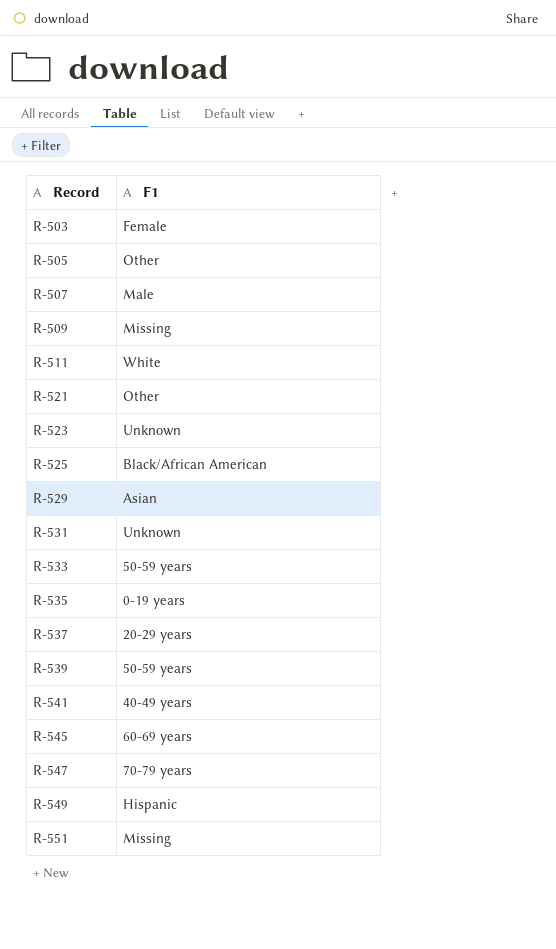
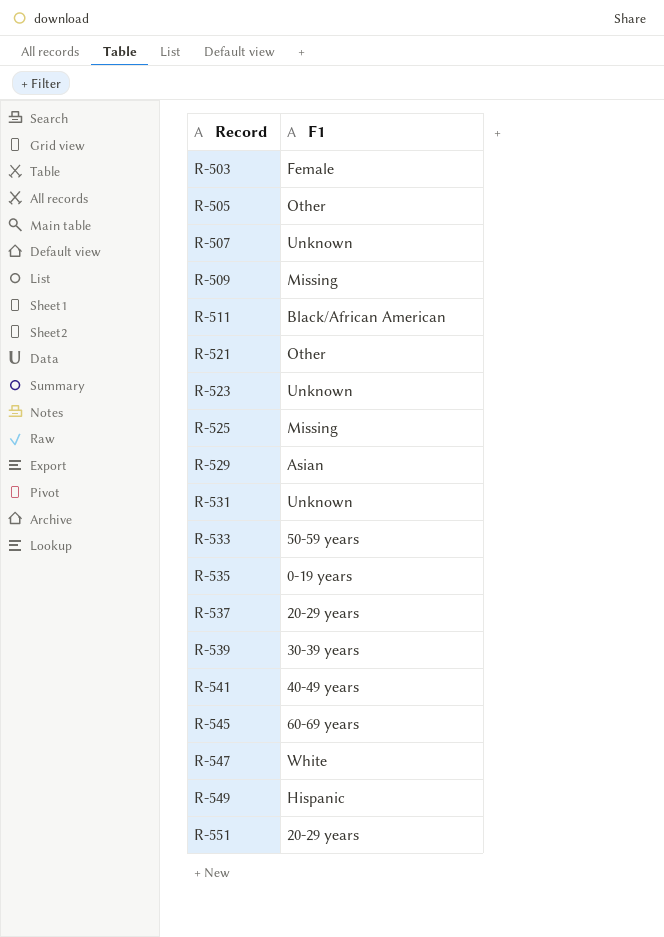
R-507 | F1: Male -> Unknown
R-511 | F1: White -> Black/African American
R-525 | F1: Black/African American -> Missing
R-539 | F1: 50-59 years -> 30-39 years
R-547 | F1: 70-79 years -> White
R-551 | F1: Missing -> 20-29 years

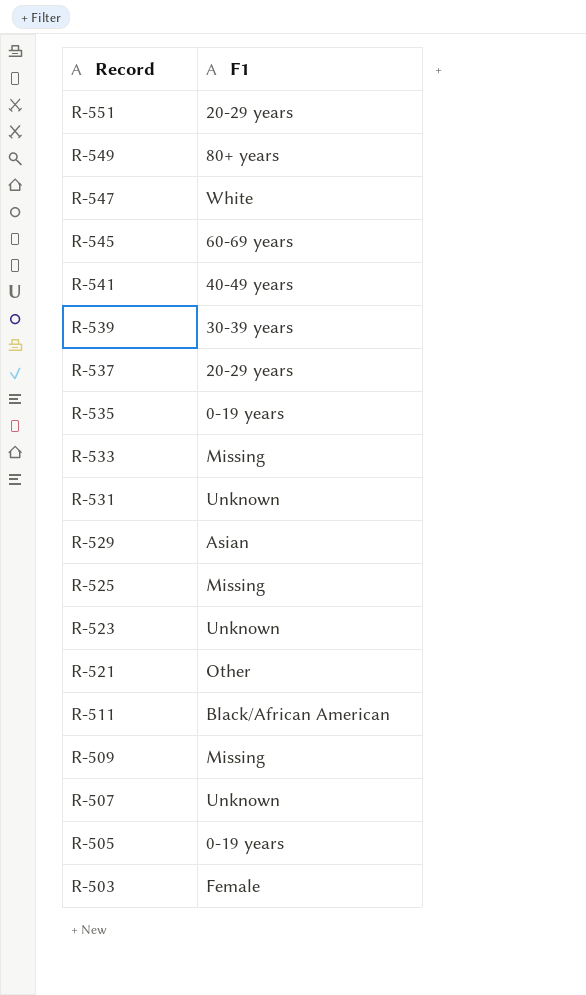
row order: Record ascending -> Record descending
R-549 | F1: Hispanic -> 80+ years
R-533 | F1: 50-59 years -> Missing
R-505 | F1: Other -> 0-19 years

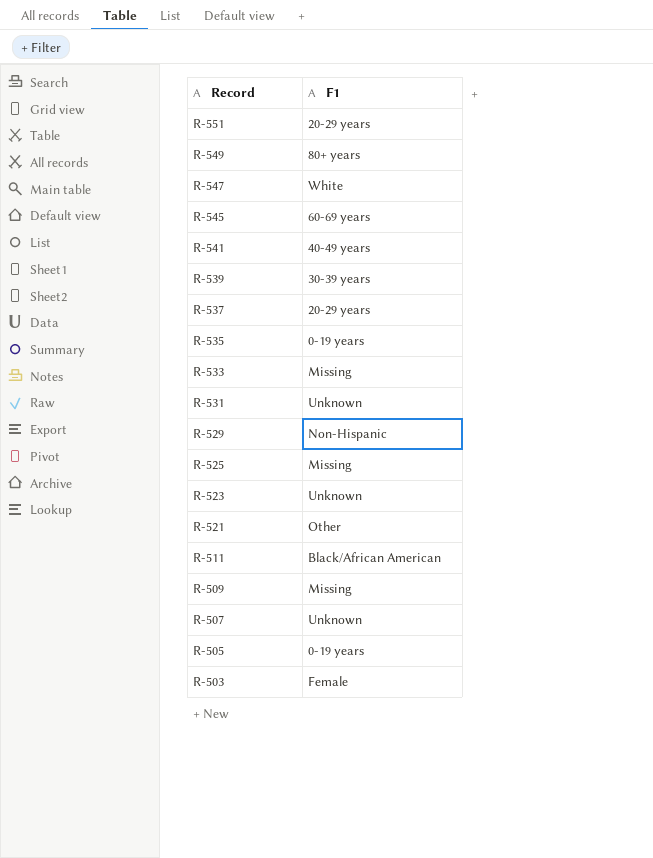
R-529 | F1: Asian -> Non-Hispanic

